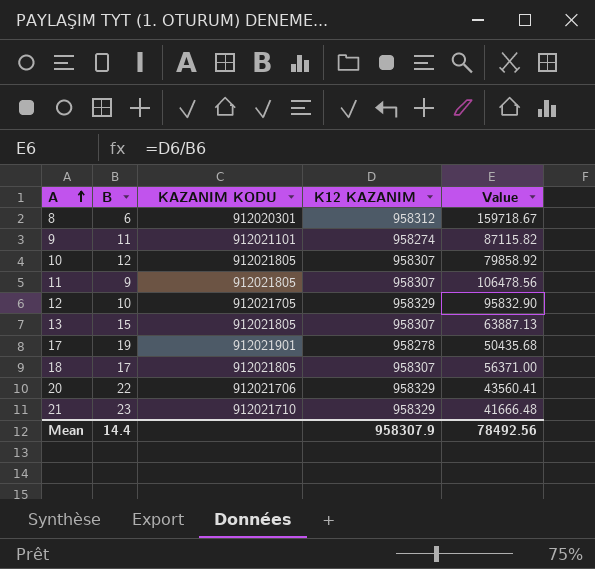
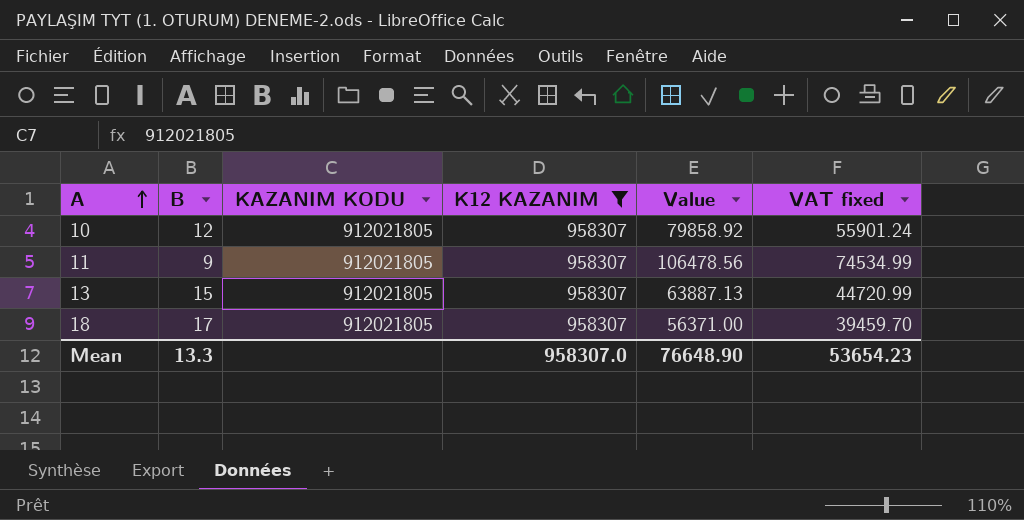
filter: none -> K12 KAZANIM = 958307
column VAT fixed | formula: none -> [Value] * 0.7
Mean | B: 14.4 -> 13.3
Mean | K12 KAZANIM: 958307.9 -> 958307.0
Mean | Value: 78492.56 -> 76648.90

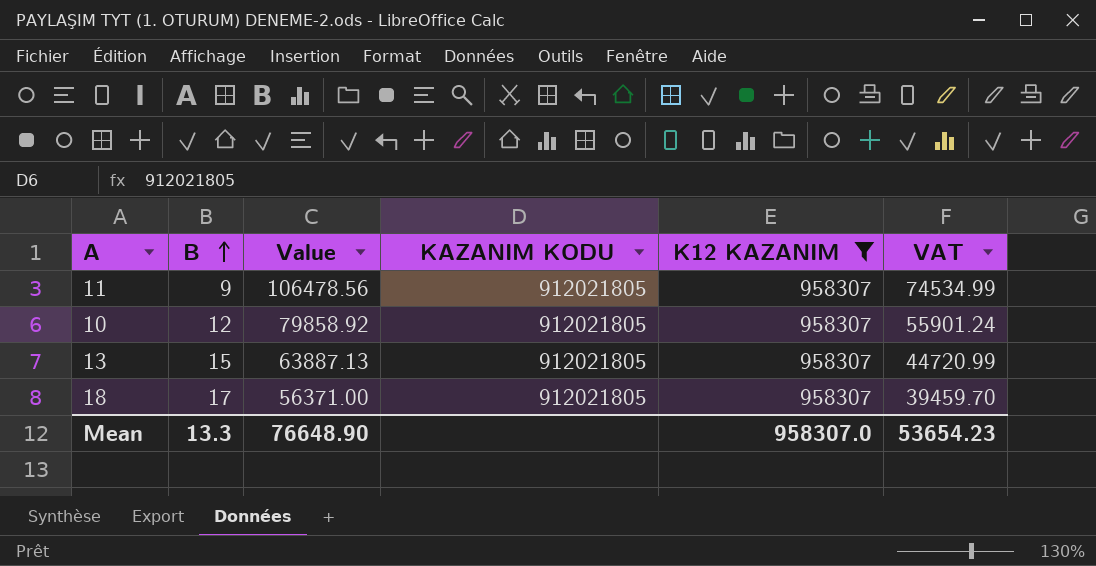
row order: A ascending -> B ascending
column Value | position: 5 -> 3
column name: VAT fixed -> VAT

